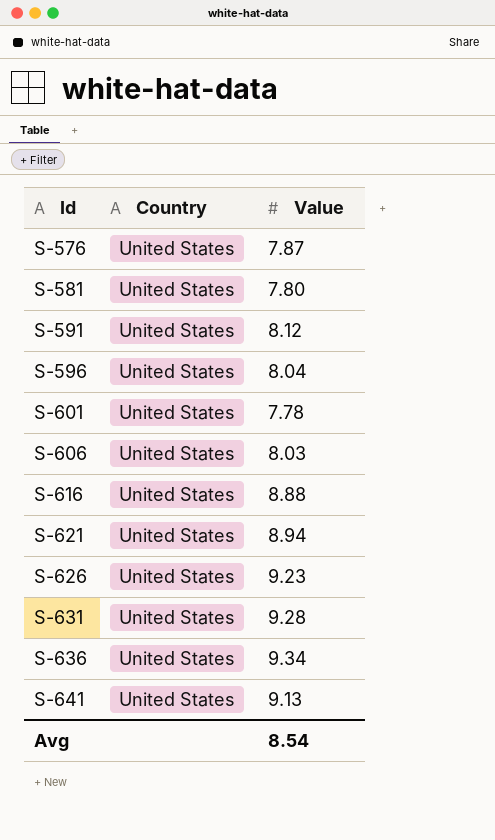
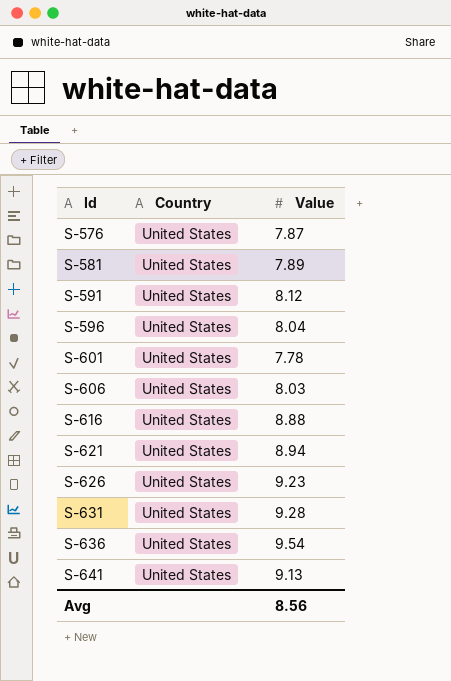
S-581 | Value: 7.80 -> 7.89
S-636 | Value: 9.34 -> 9.54
Avg | Value: 8.54 -> 8.56

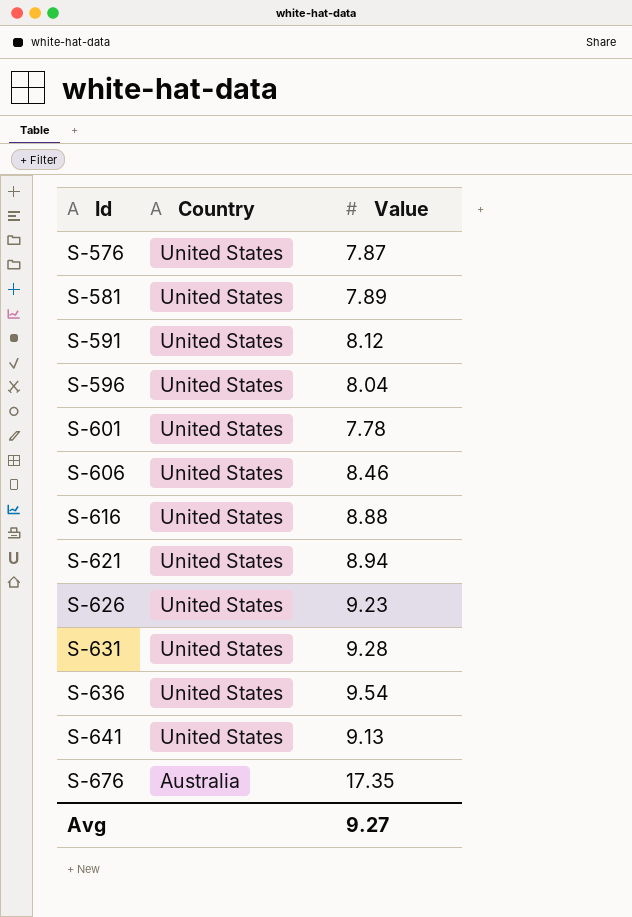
S-606 | Value: 8.03 -> 8.46
row S-676: none -> Australia | 17.35
Avg | Value: 8.56 -> 9.27

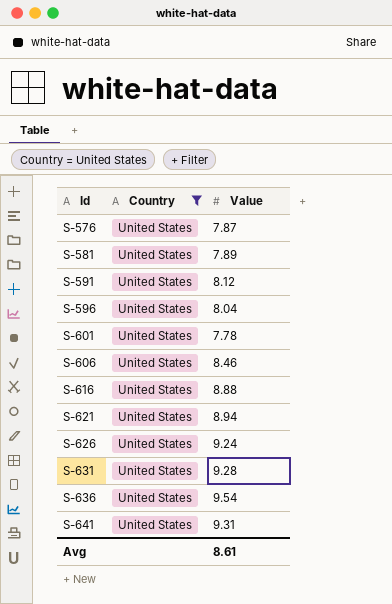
filter: none -> Country = United States
S-626 | Value: 9.23 -> 9.24
S-641 | Value: 9.13 -> 9.31
Avg | Value: 9.27 -> 8.61

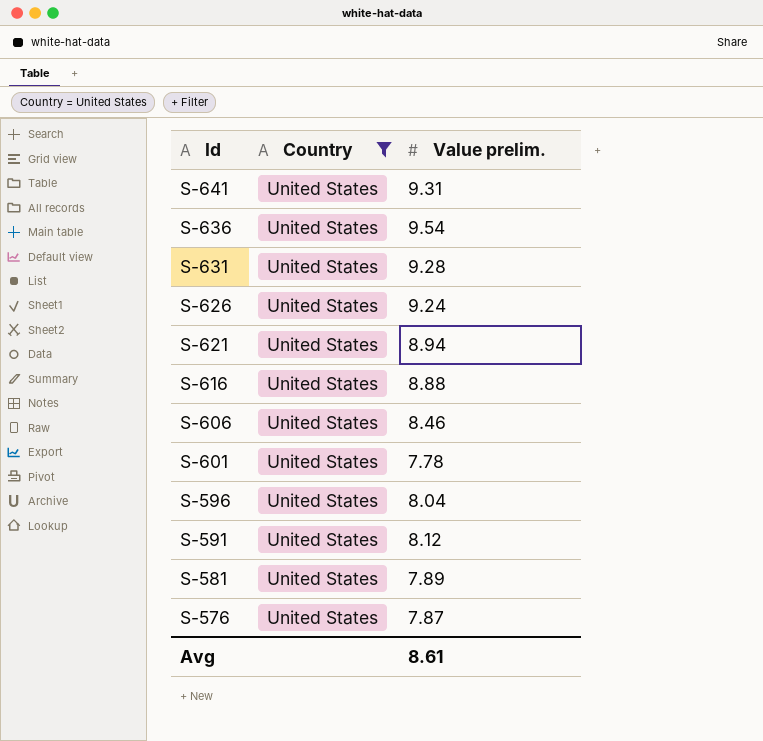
row order: Id ascending -> Id descending
column name: Value -> Value prelim.

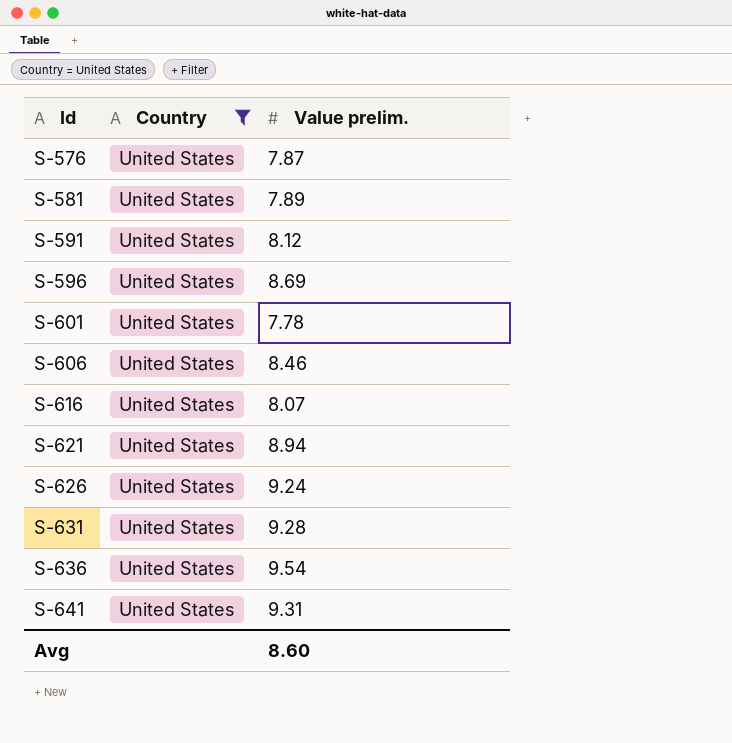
row order: Id descending -> Id ascending
S-596 | Value prelim.: 8.04 -> 8.69
S-616 | Value prelim.: 8.88 -> 8.07
Avg | Value prelim.: 8.61 -> 8.60

